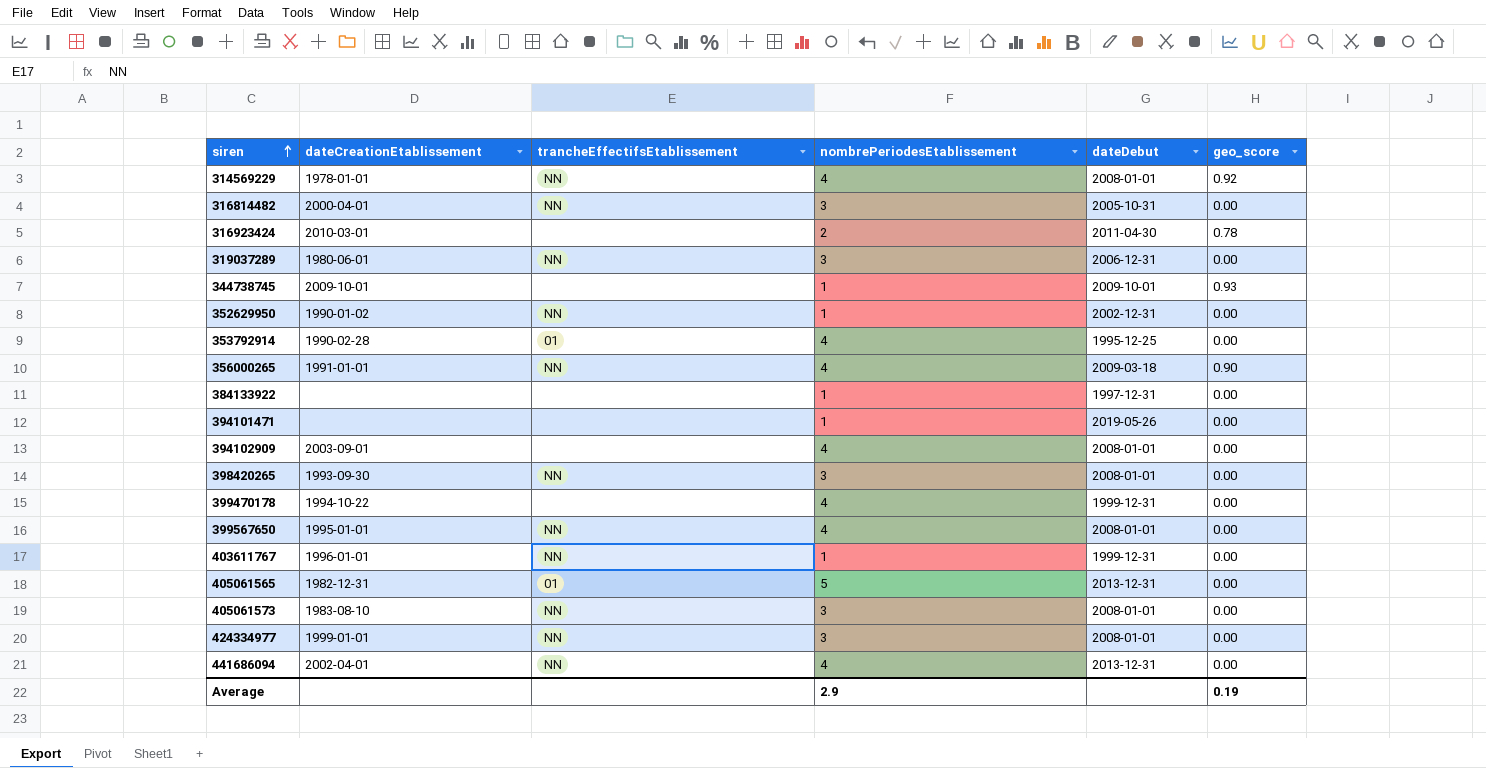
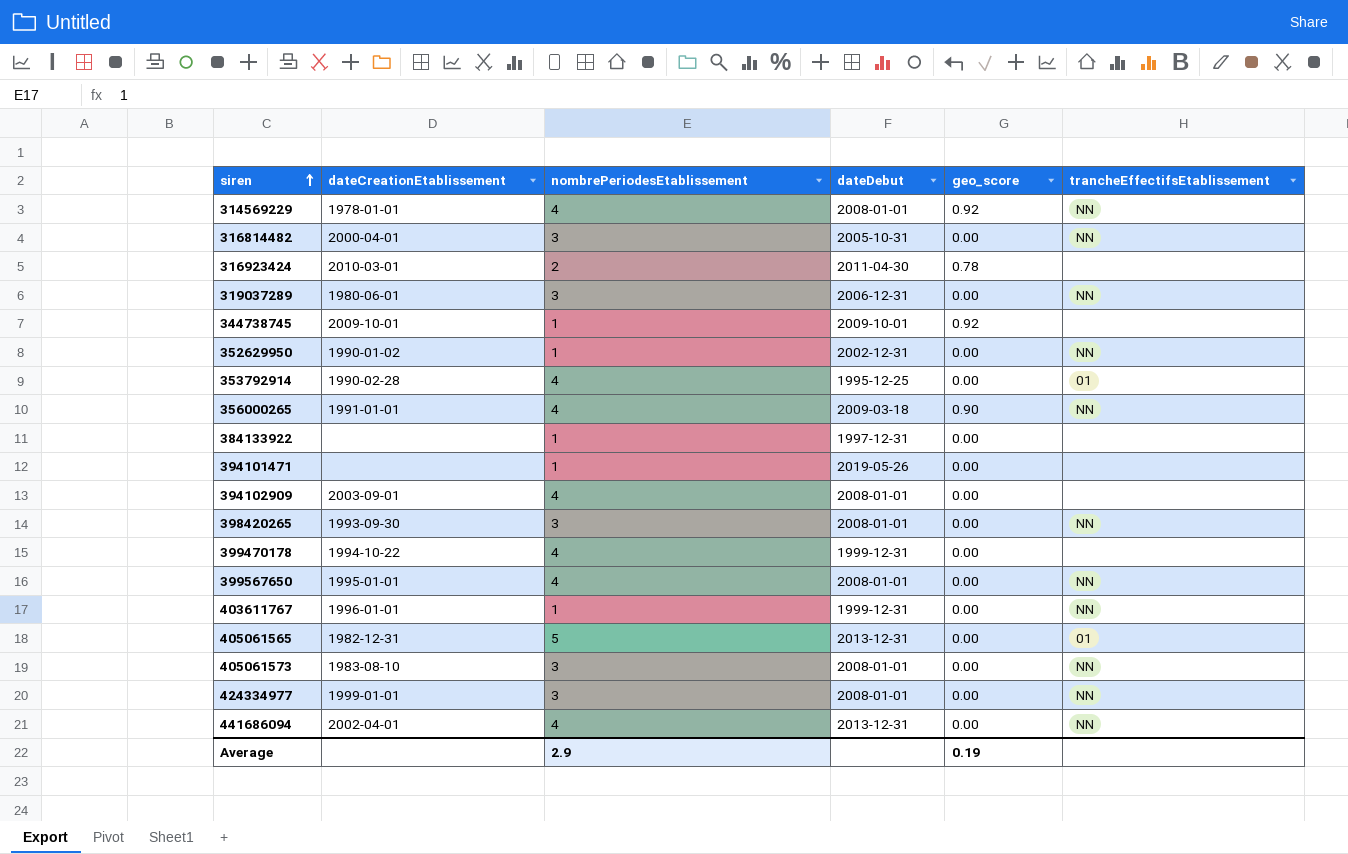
column trancheEffectifsEtablissement | position: 3 -> 6
344738745 | geo_score: 0.93 -> 0.92

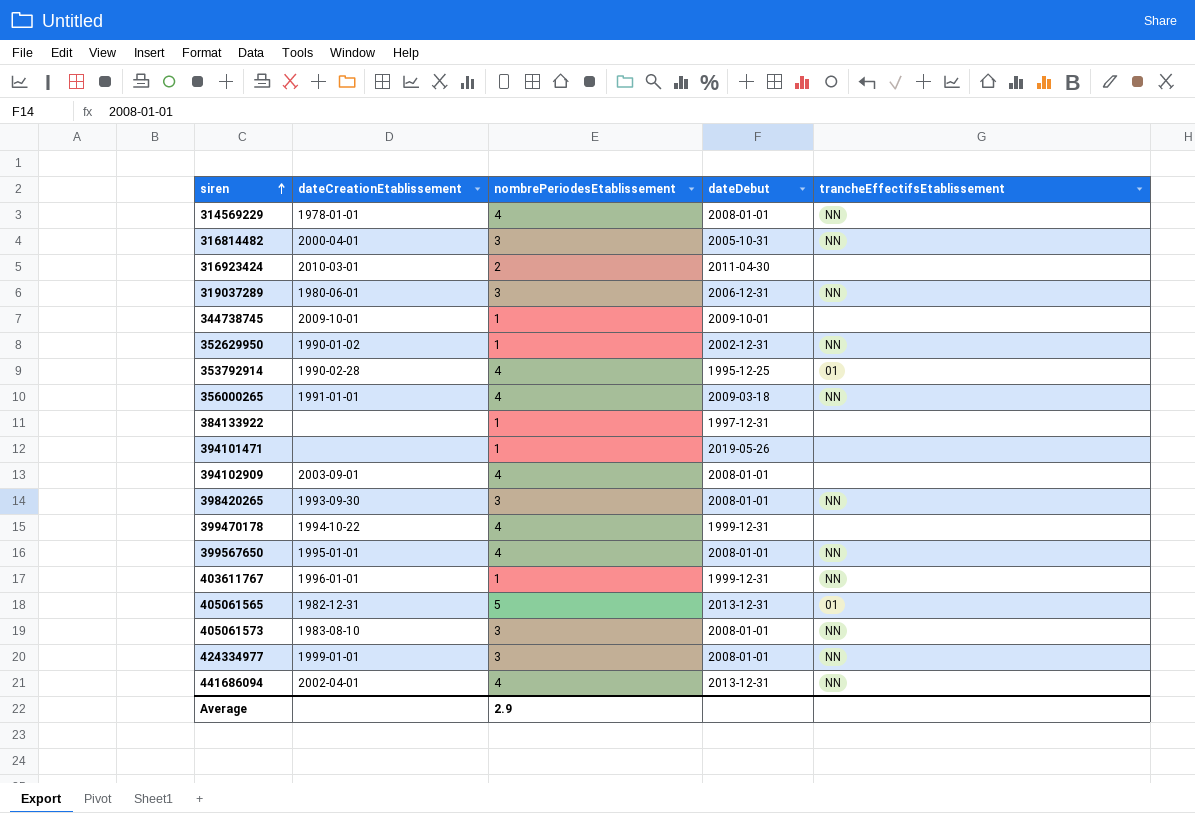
column geo_score | position: 5 -> none

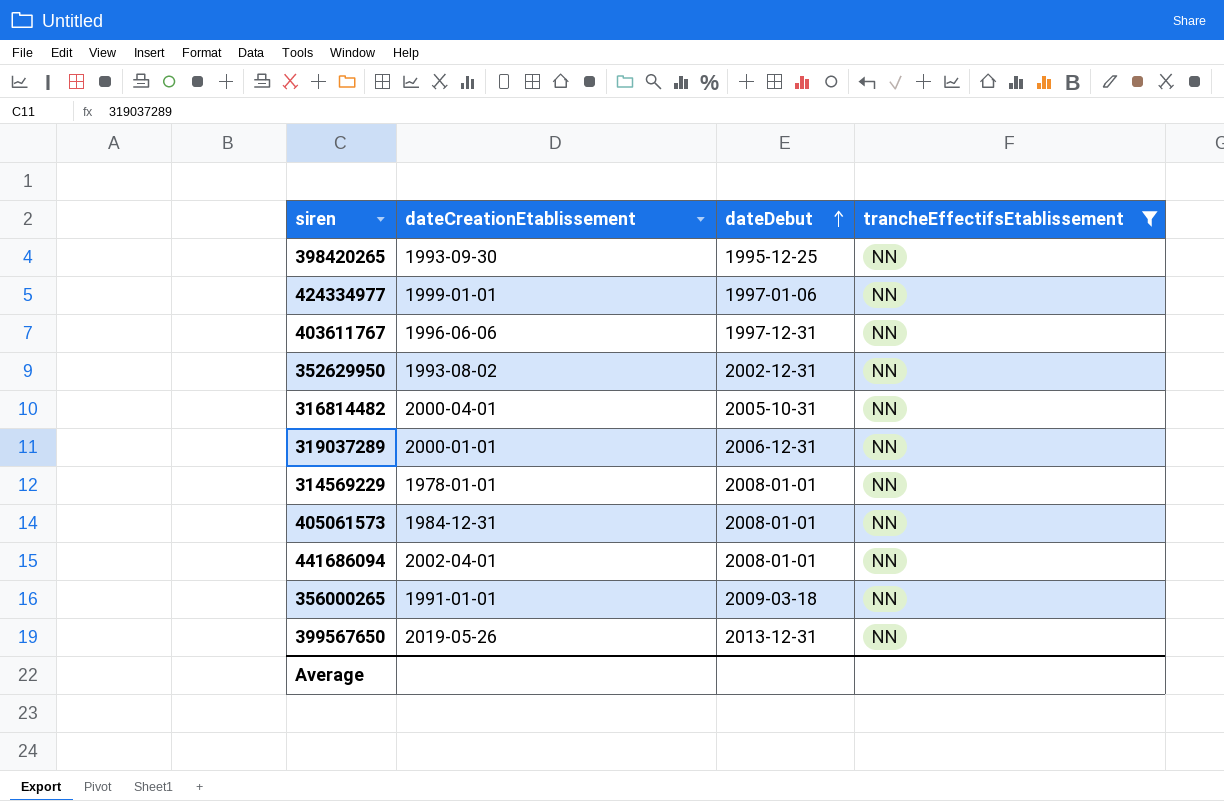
filter: none -> trancheEffectifsEtablissement = NN
row order: siren ascending -> dateDebut ascending
column nombrePeriodesEtablissement | position: 3 -> none
398420265 | dateDebut: 2008-01-01 -> 1995-12-25
424334977 | dateDebut: 2008-01-01 -> 1997-01-06
403611767 | dateCreationEtablissement: 1996-01-01 -> 1996-06-06
403611767 | dateDebut: 1999-12-31 -> 1997-12-31
352629950 | dateCreationEtablissement: 1990-01-02 -> 1993-08-02
319037289 | dateCreationEtablissement: 1980-06-01 -> 2000-01-01
405061573 | dateCreationEtablissement: 1983-08-10 -> 1984-12-31
441686094 | dateDebut: 2013-12-31 -> 2008-01-01
399567650 | dateCreationEtablissement: 1995-01-01 -> 2019-05-26
399567650 | dateDebut: 2008-01-01 -> 2013-12-31

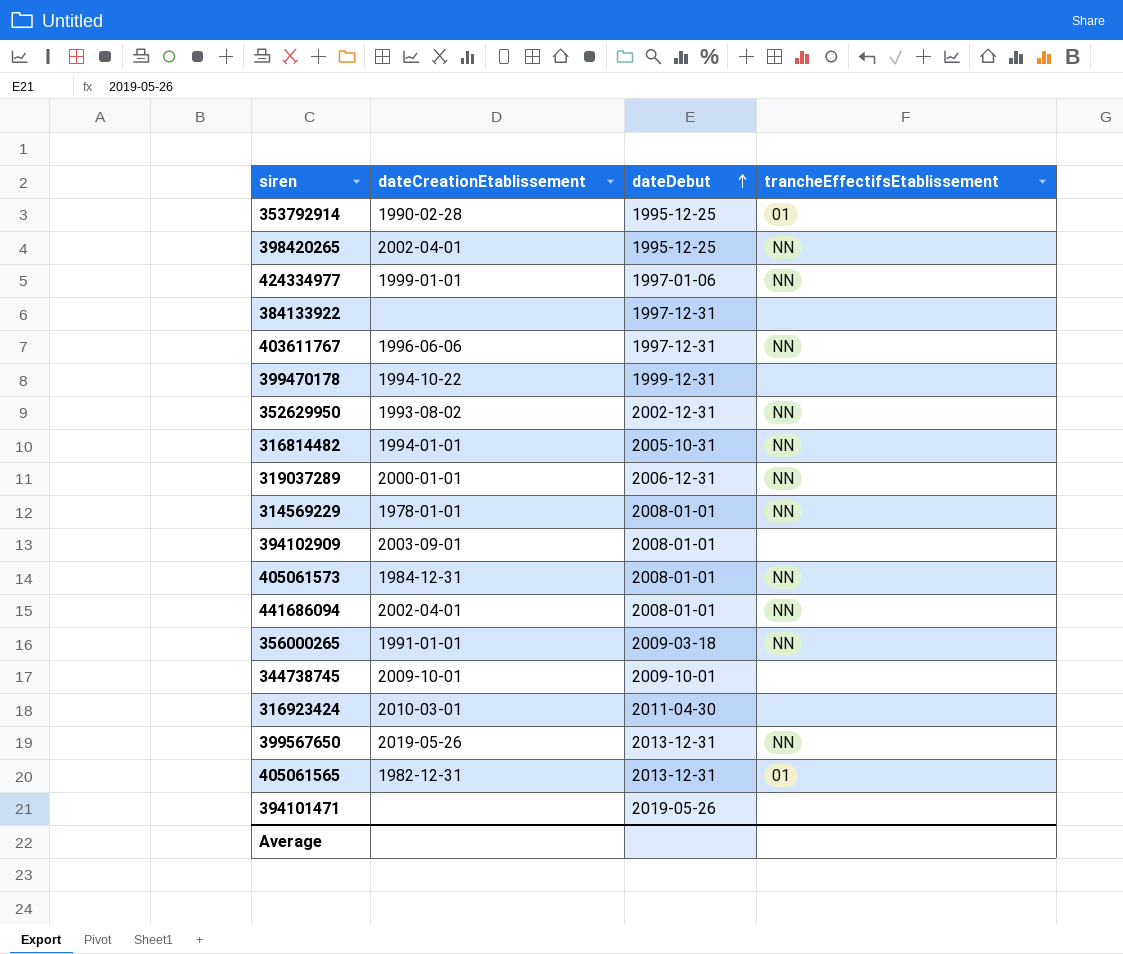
filter: trancheEffectifsEtablissement = NN -> none
398420265 | dateCreationEtablissement: 1993-09-30 -> 2002-04-01
316814482 | dateCreationEtablissement: 2000-04-01 -> 1994-01-01

